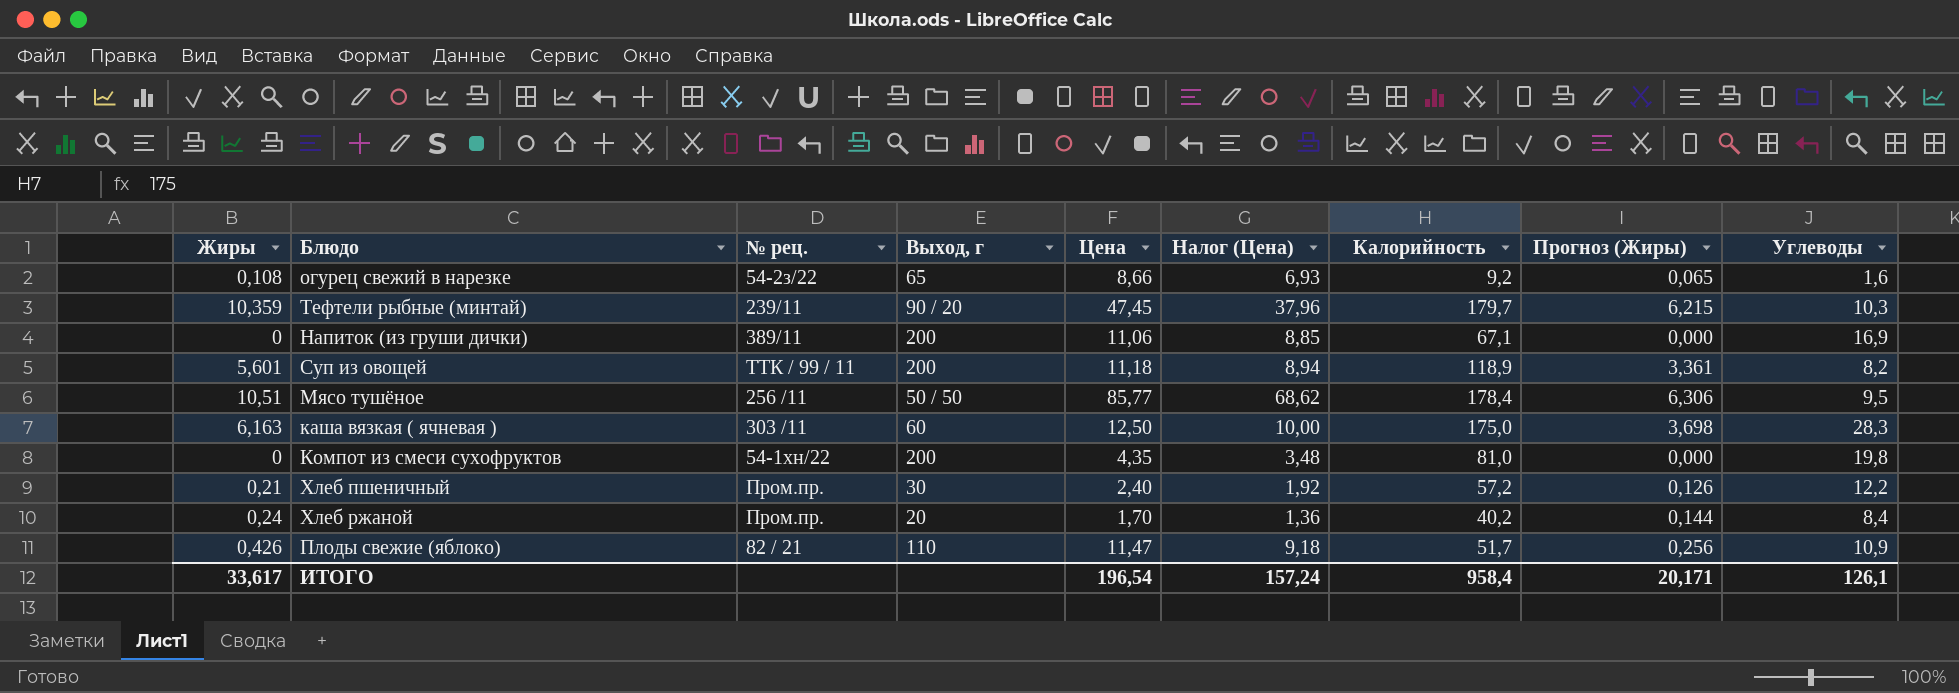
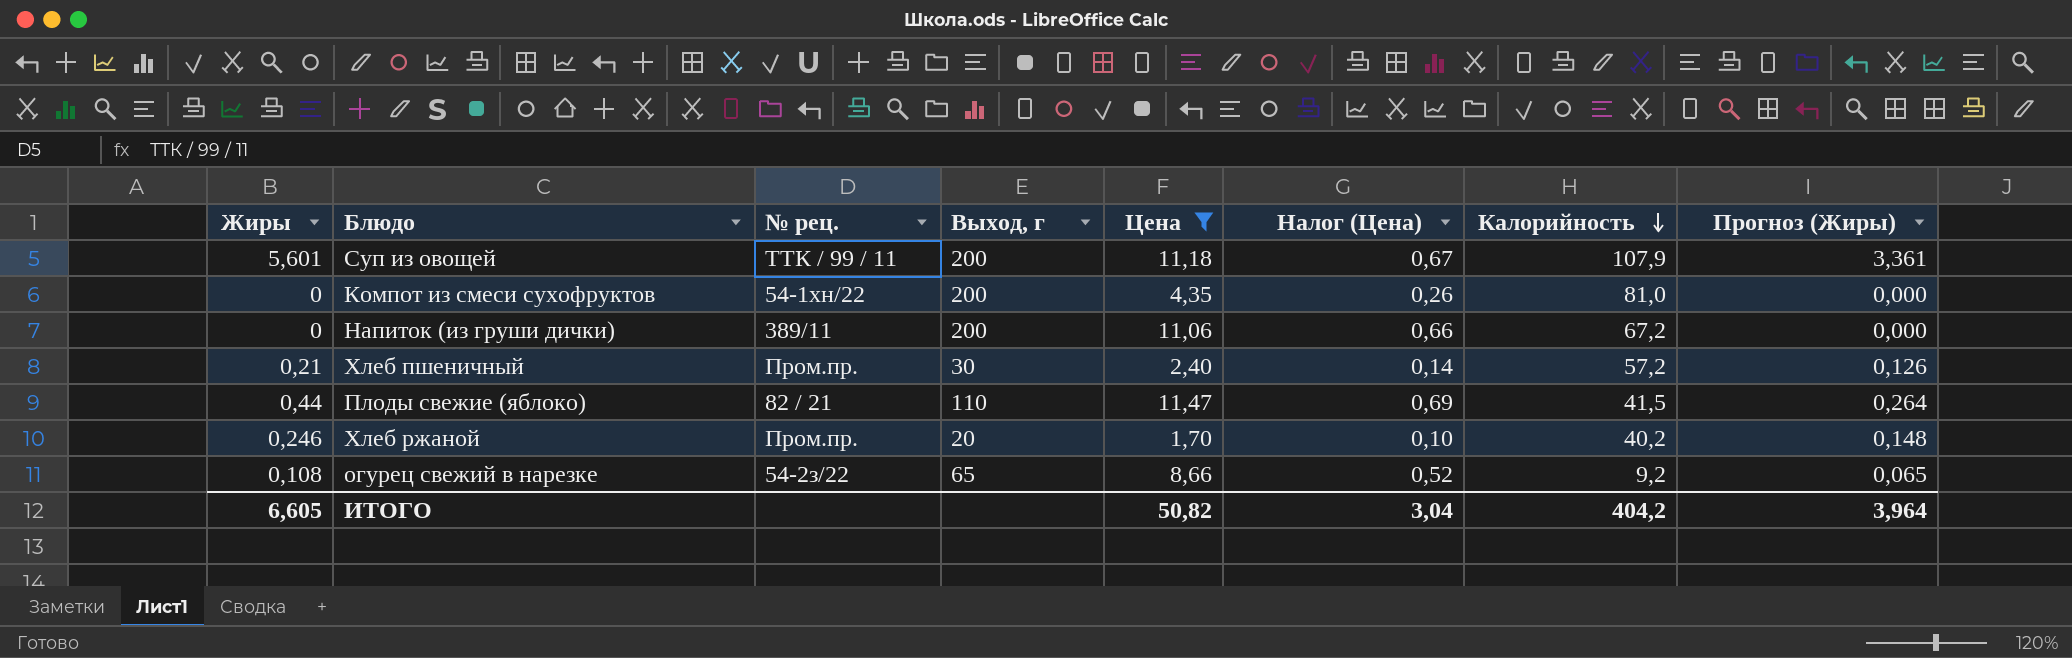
filter: none -> Цена <= 11,47
row order: none -> Калорийность descending
column Углеводы | position: 9 -> none
column Налог (Цена) | formula: [Цена] * 0,8 -> [Цена] * 0,06
Суп из овощей | Калорийность: 118,9 -> 107,9
Напиток (из груши дички) | Калорийность: 67,1 -> 67,2
Плоды свежие (яблоко) | Жиры: 0,426 -> 0,44
Плоды свежие (яблоко) | Калорийность: 51,7 -> 41,5
Плоды свежие (яблоко) | Прогноз (Жиры): 0,256 -> 0,264
Хлеб ржаной | Жиры: 0,24 -> 0,246
Хлеб ржаной | Прогноз (Жиры): 0,144 -> 0,148
ИТОГО | Жиры: 33,617 -> 6,605
ИТОГО | Цена: 196,54 -> 50,82
ИТОГО | Налог (Цена): 157,24 -> 3,04
ИТОГО | Калорийность: 958,4 -> 404,2
ИТОГО | Прогноз (Жиры): 20,171 -> 3,964

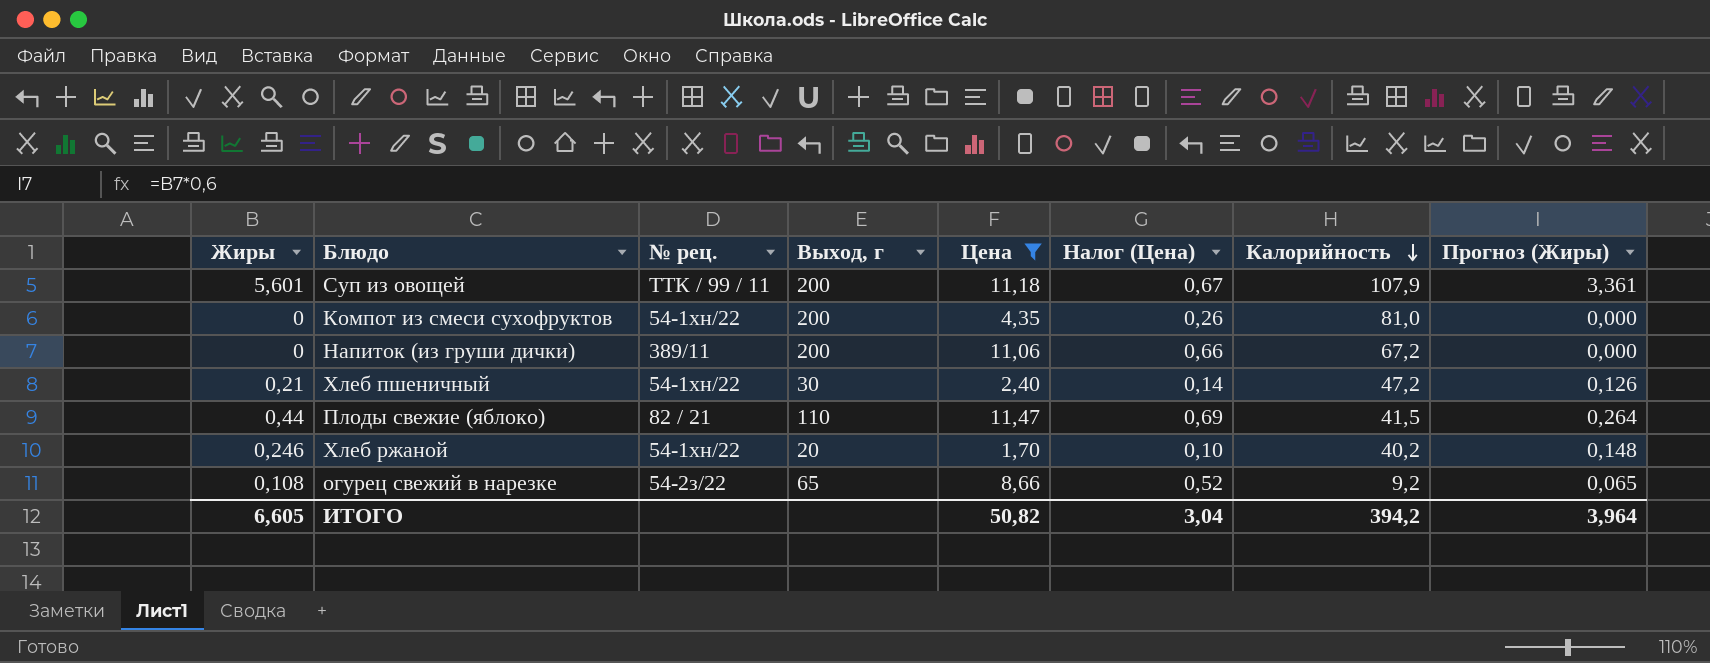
Хлеб пшеничный | № рец.: Пром.пр. -> 54-1хн/22
Хлеб пшеничный | Калорийность: 57,2 -> 47,2
Хлеб ржаной | № рец.: Пром.пр. -> 54-1хн/22
ИТОГО | Калорийность: 404,2 -> 394,2

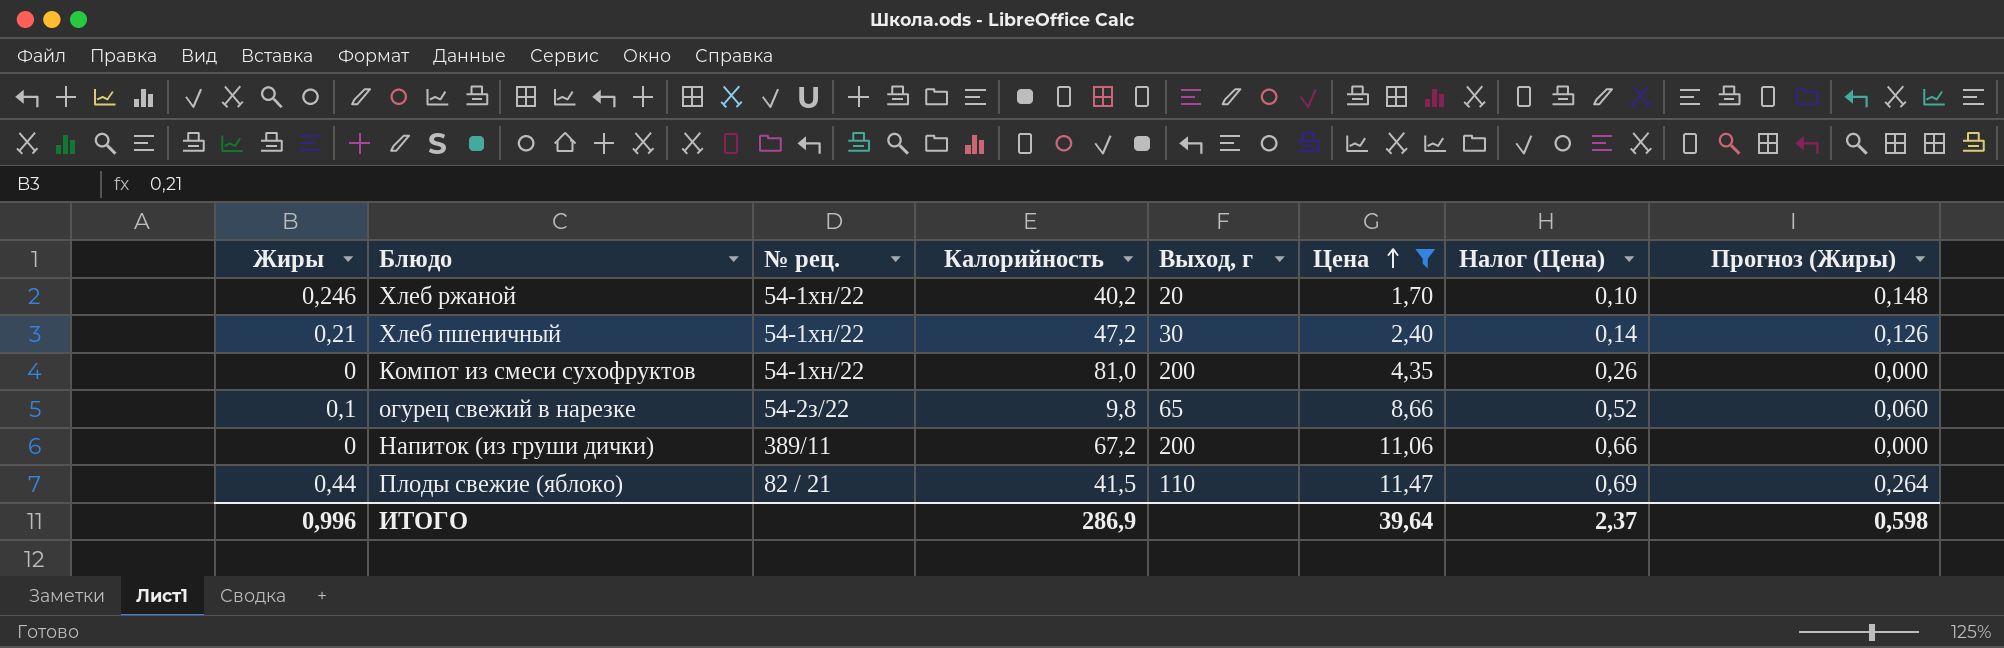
row order: Калорийность descending -> Цена ascending
column Калорийность | position: 7 -> 4
row Суп из овощей: 5,601 | ТТК / 99 / 11 | 200 | 11,18 | 0,67 | 107,9 | 3,361 -> none
огурец свежий в нарезке | Жиры: 0,108 -> 0,1
огурец свежий в нарезке | Калорийность: 9,2 -> 9,8
огурец свежий в нарезке | Прогноз (Жиры): 0,065 -> 0,060
ИТОГО | Жиры: 6,605 -> 0,996
ИТОГО | Калорийность: 394,2 -> 286,9
ИТОГО | Цена: 50,82 -> 39,64
ИТОГО | Налог (Цена): 3,04 -> 2,37
ИТОГО | Прогноз (Жиры): 3,964 -> 0,598

